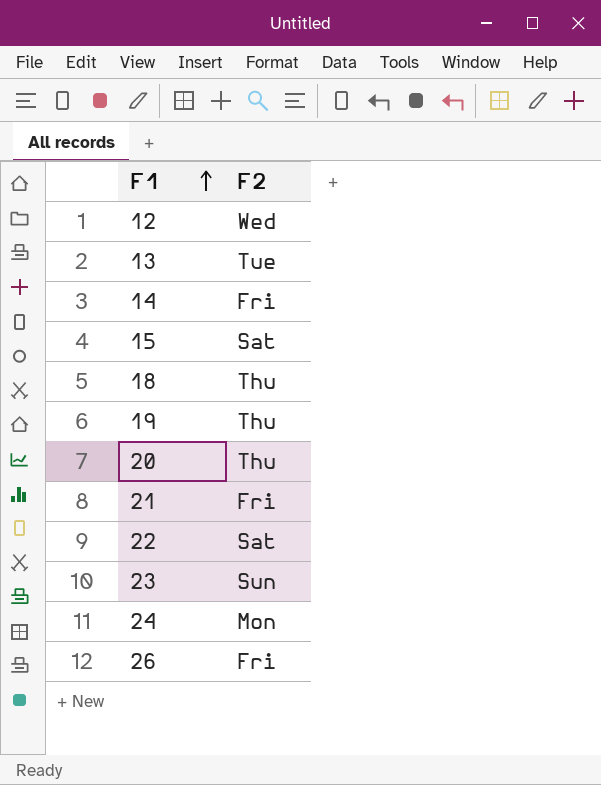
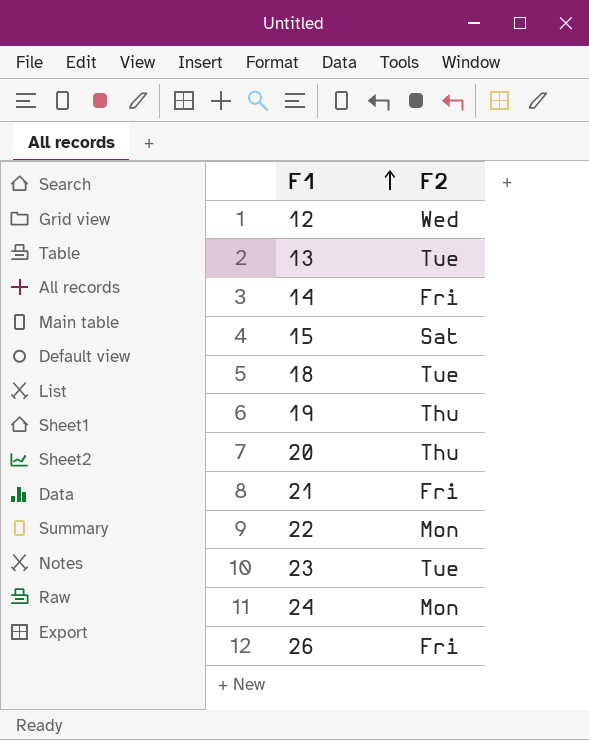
18 | F2: Thu -> Tue
22 | F2: Sat -> Mon
23 | F2: Sun -> Tue

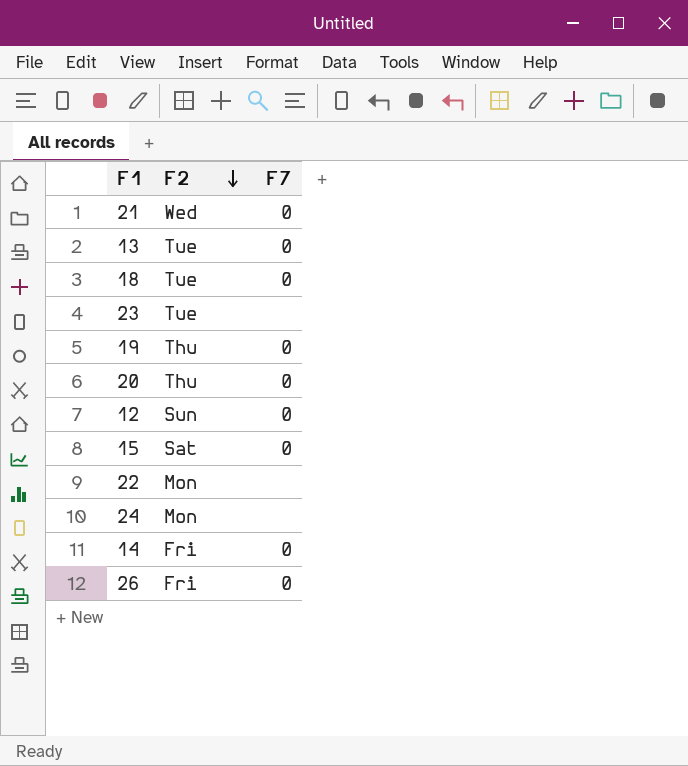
row order: F1 ascending -> F2 descending
column F7 | position: none -> 3
21 | F2: Fri -> Wed
12 | F2: Wed -> Sun

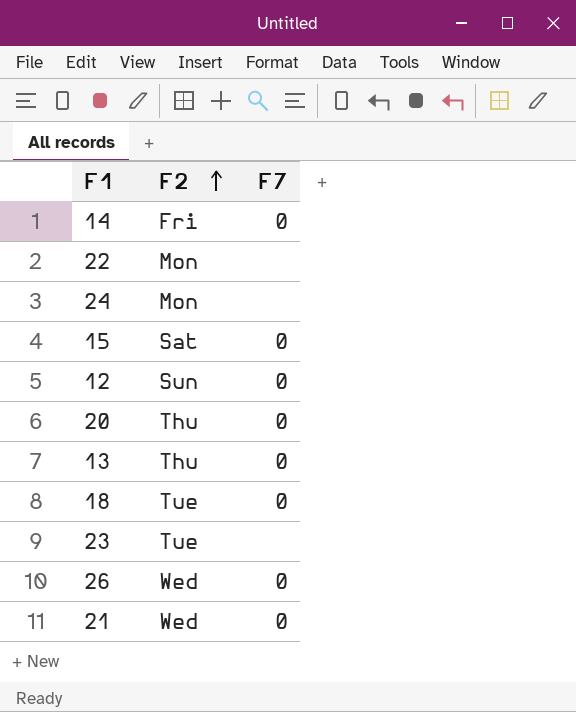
row order: F2 descending -> F2 ascending
row 19: Thu | 0 -> none
13 | F2: Tue -> Thu
26 | F2: Fri -> Wed

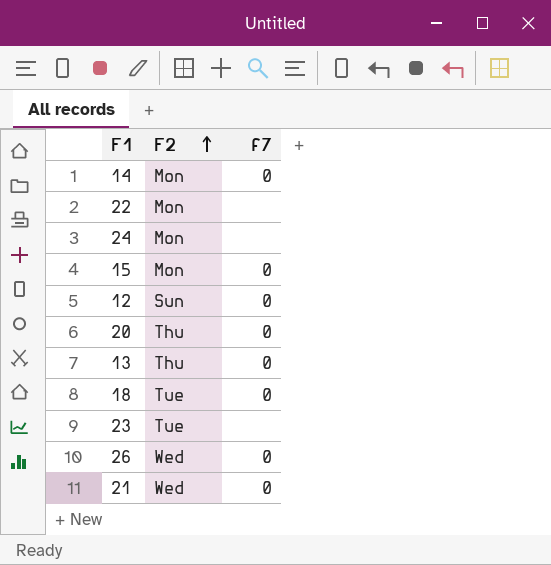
column name: F7 -> f7
14 | F2: Fri -> Mon
15 | F2: Sat -> Mon

